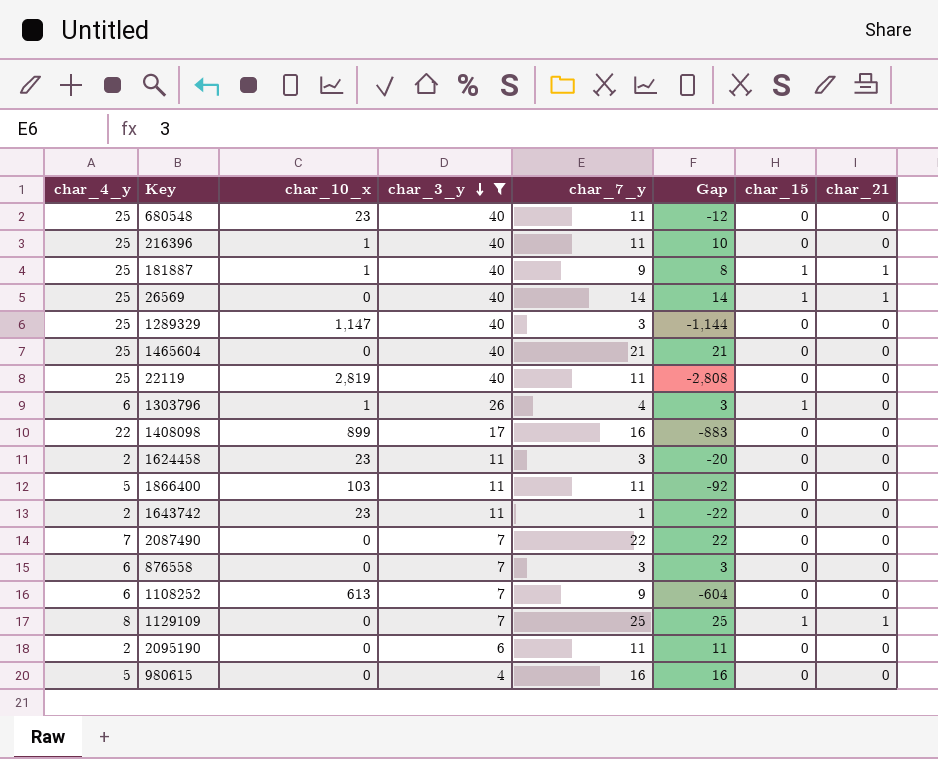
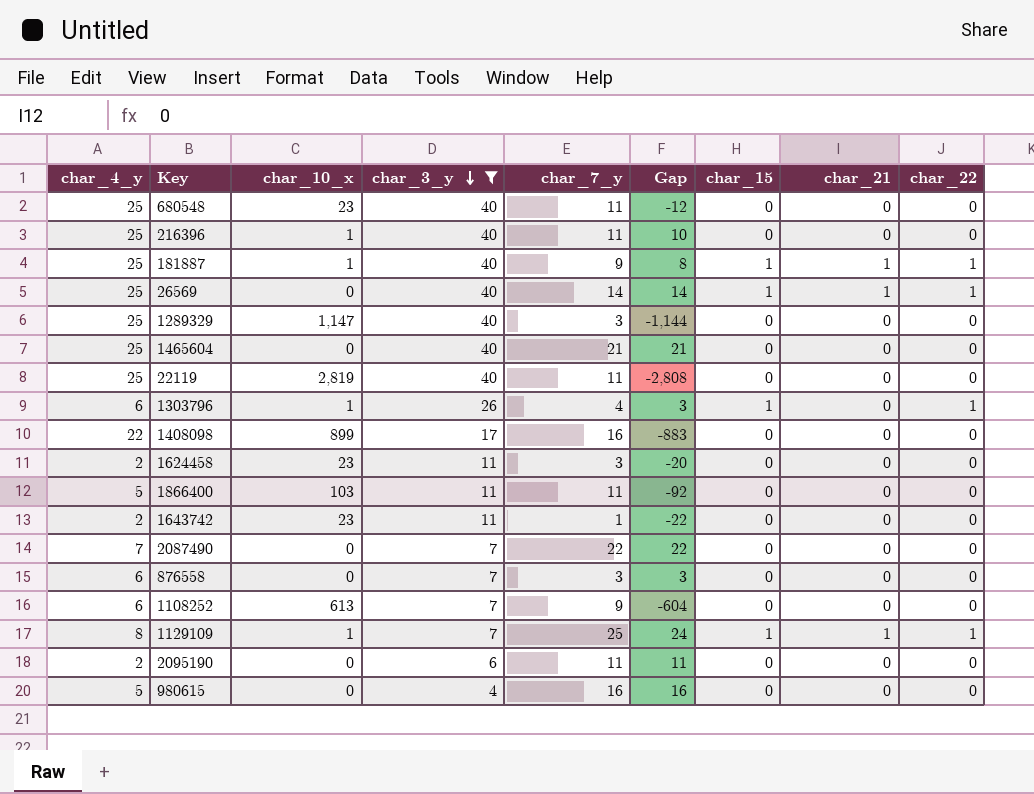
column char_22 | position: none -> 9
1129109 | char_10_x: 0 -> 1
1129109 | Gap: 25 -> 24

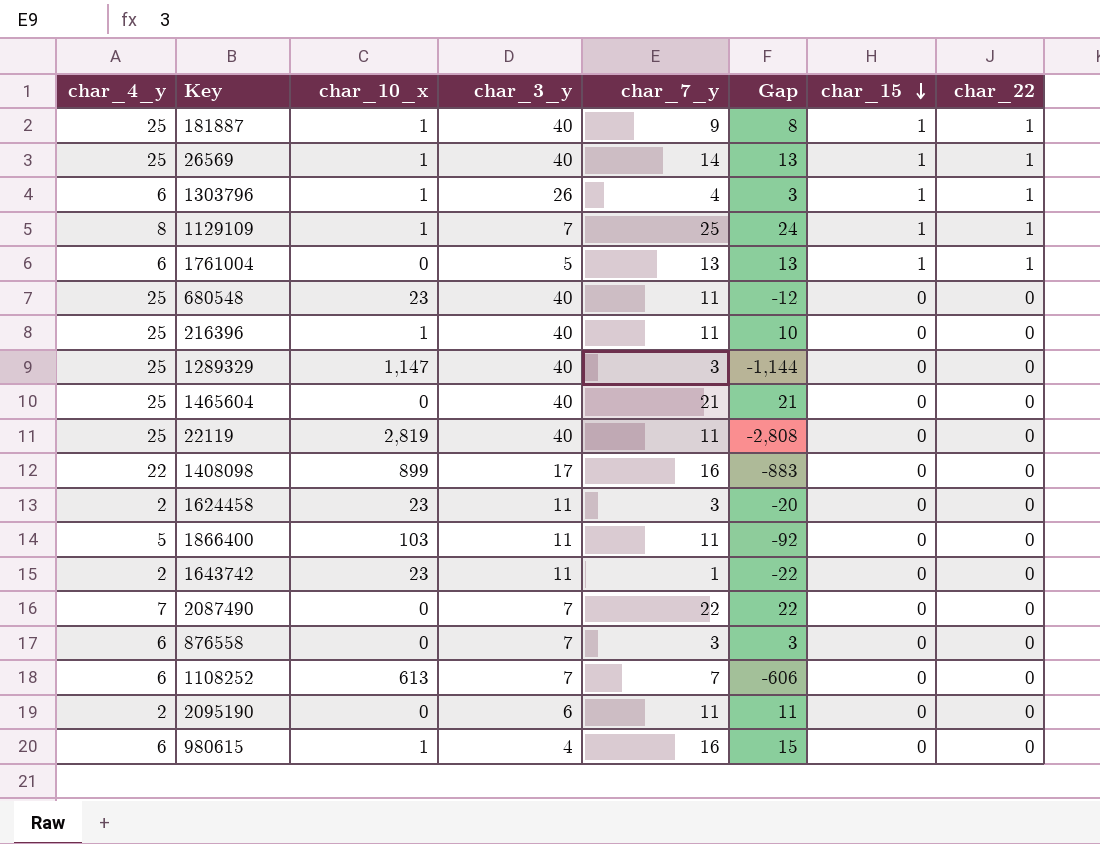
filter: char_3_y != 5 -> none
row order: char_3_y descending -> char_15 descending
column char_21 | position: 8 -> none
26569 | char_10_x: 0 -> 1
26569 | Gap: 14 -> 13
1108252 | char_7_y: 9 -> 7
1108252 | Gap: -604 -> -606
980615 | char_4_y: 5 -> 6
980615 | char_10_x: 0 -> 1
980615 | Gap: 16 -> 15

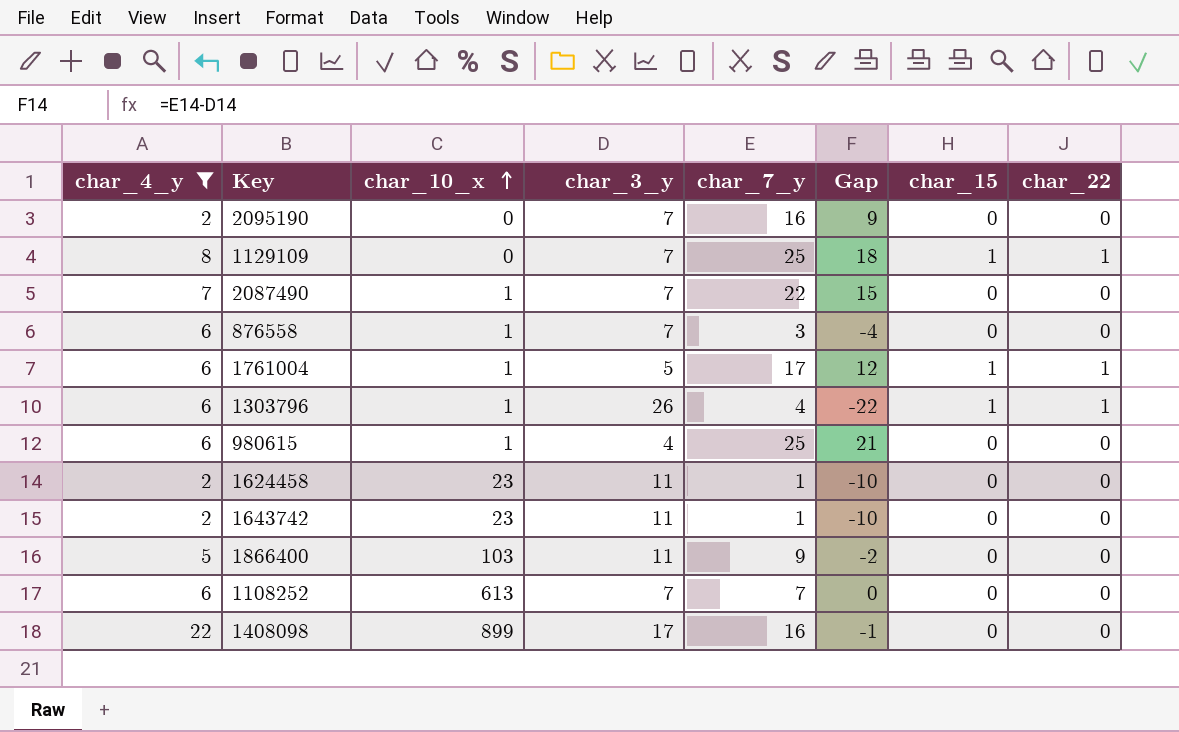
filter: none -> char_4_y != 25
row order: char_15 descending -> char_10_x ascending
column Gap | formula: [char_7_y] - [char_10_x] -> [char_7_y] - [char_3_y]
2095190 | char_3_y: 6 -> 7
2095190 | char_7_y: 11 -> 16
1129109 | char_10_x: 1 -> 0
2087490 | char_10_x: 0 -> 1
876558 | char_10_x: 0 -> 1
1761004 | char_10_x: 0 -> 1
1761004 | char_7_y: 13 -> 17
980615 | char_7_y: 16 -> 25
1624458 | char_7_y: 3 -> 1
1866400 | char_7_y: 11 -> 9

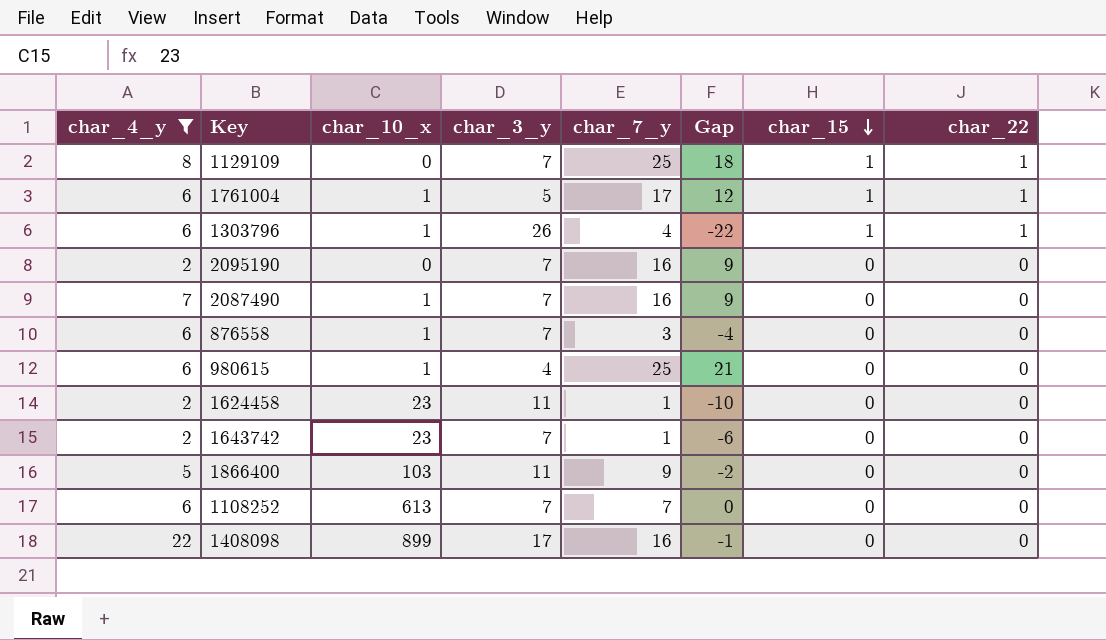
row order: char_10_x ascending -> char_15 descending
2087490 | char_7_y: 22 -> 16
2087490 | Gap: 15 -> 9
1643742 | char_3_y: 11 -> 7
1643742 | Gap: -10 -> -6

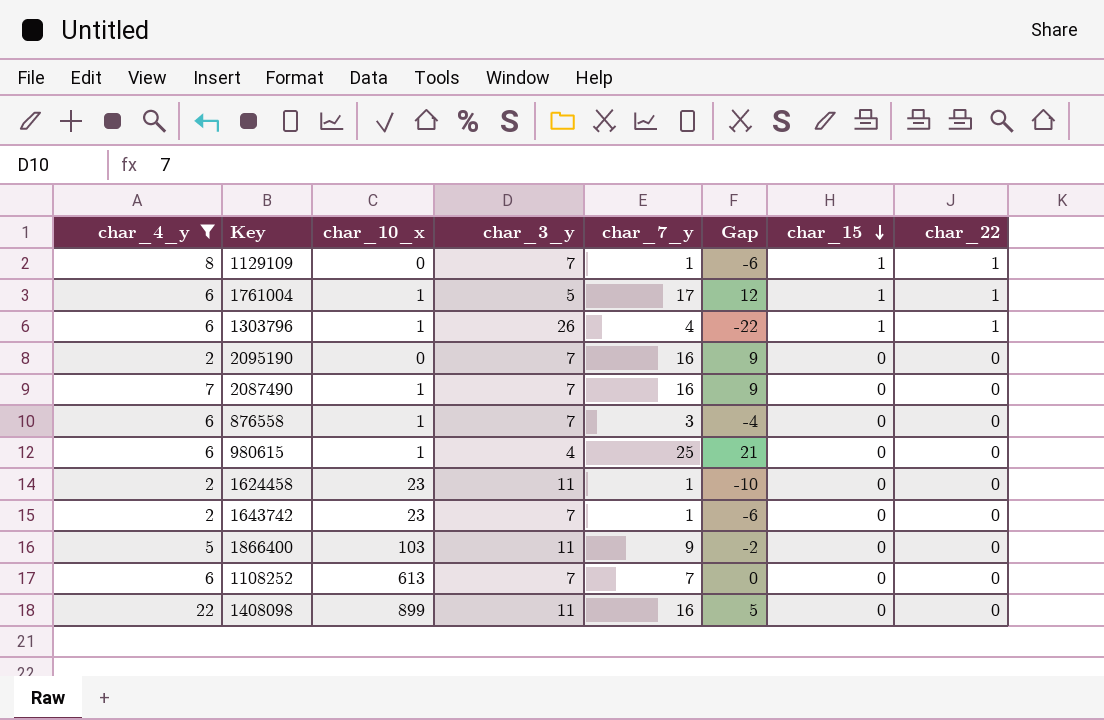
1129109 | char_7_y: 25 -> 1
1129109 | Gap: 18 -> -6
1408098 | char_3_y: 17 -> 11
1408098 | Gap: -1 -> 5

